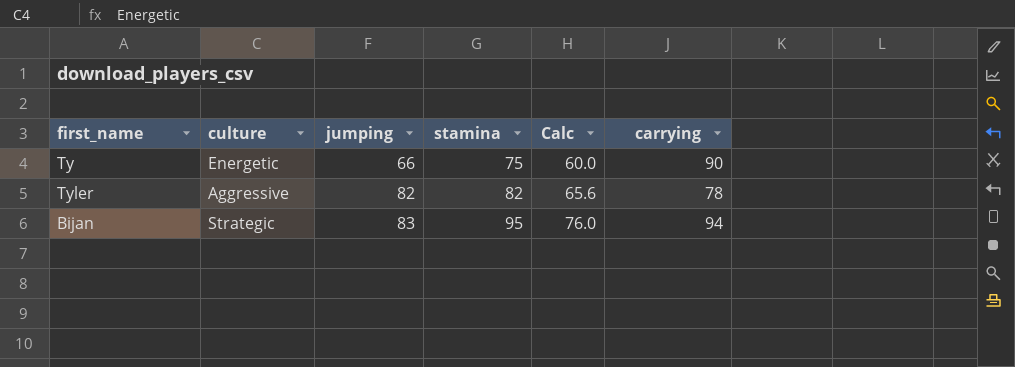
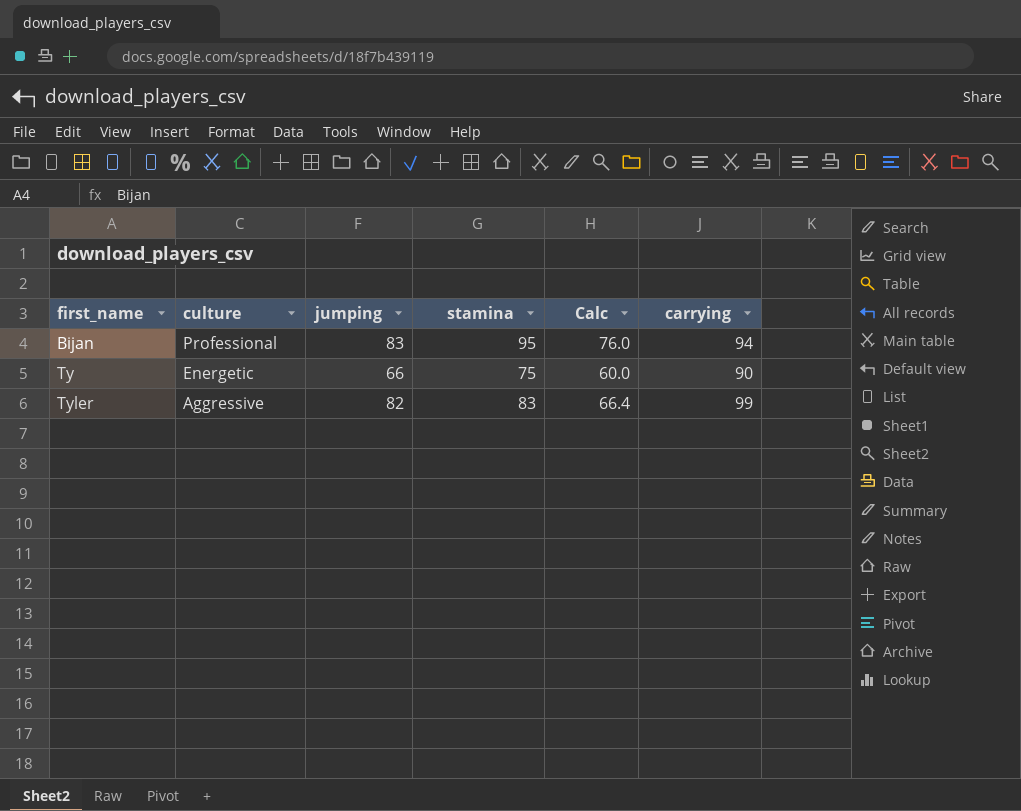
row order: jumping ascending -> first_name ascending
Bijan | culture: Strategic -> Professional
Tyler | stamina: 82 -> 83
Tyler | Calc: 65.6 -> 66.4
Tyler | carrying: 78 -> 99

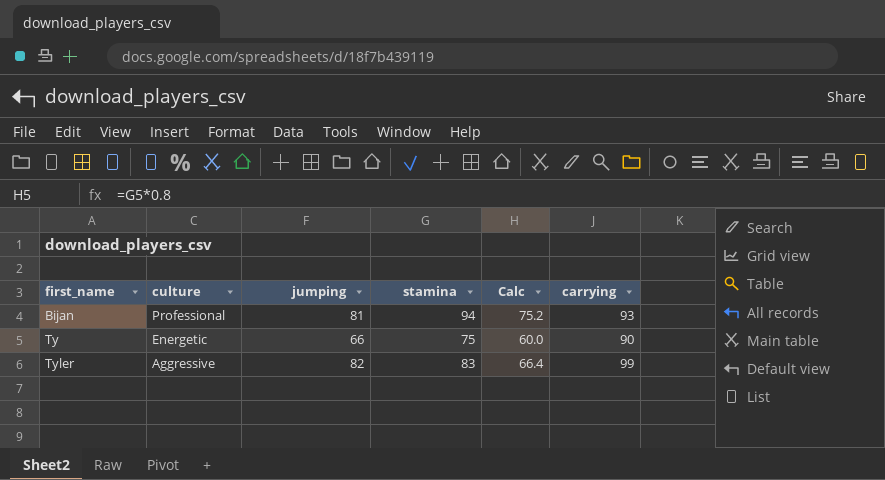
Bijan | jumping: 83 -> 81
Bijan | stamina: 95 -> 94
Bijan | Calc: 76.0 -> 75.2
Bijan | carrying: 94 -> 93

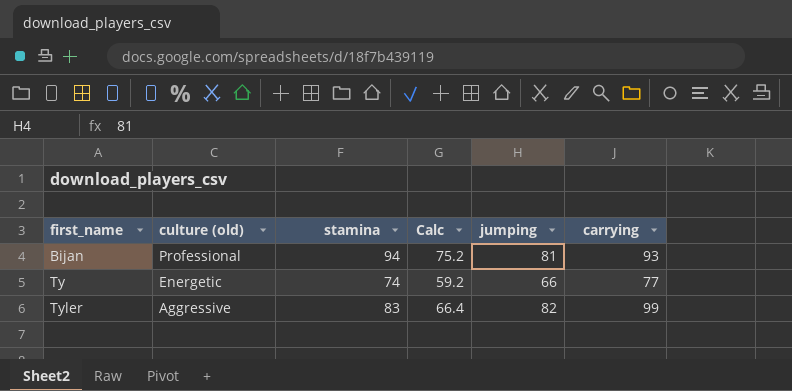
column name: culture -> culture (old)
column jumping | position: 3 -> 5
Ty | stamina: 75 -> 74
Ty | Calc: 60.0 -> 59.2
Ty | carrying: 90 -> 77

